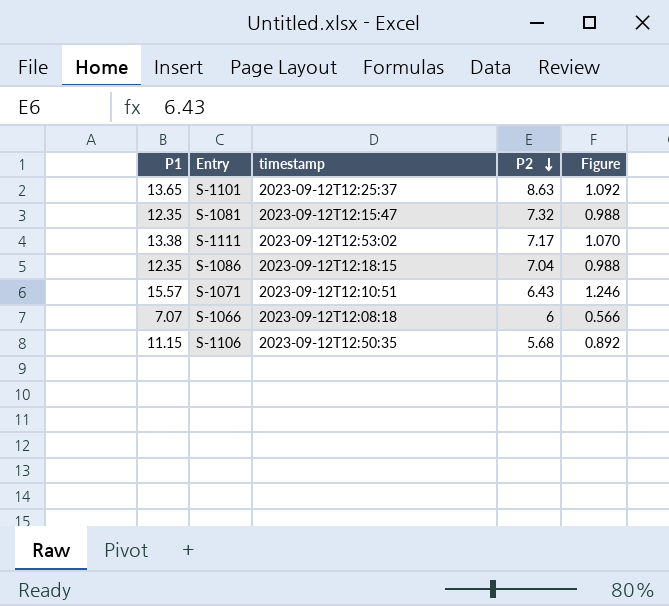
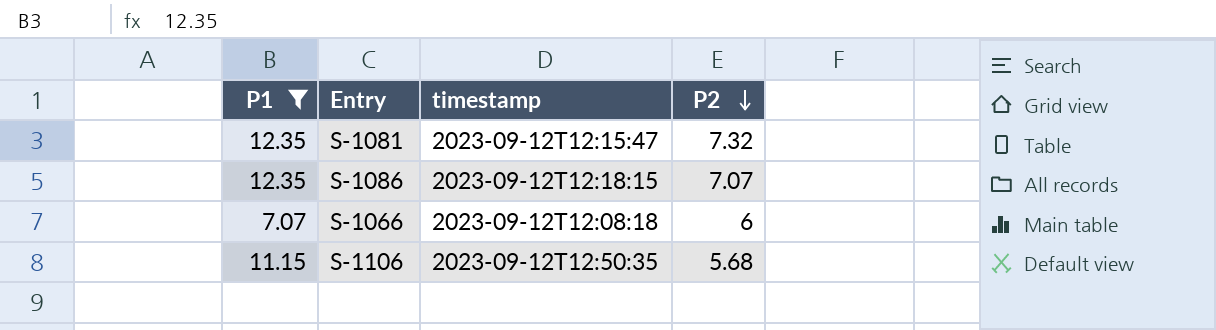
filter: none -> P1 <= 12.35
column Figure | formula: [P1] * 0.08 -> none
S-1086 | P2: 7.04 -> 7.07

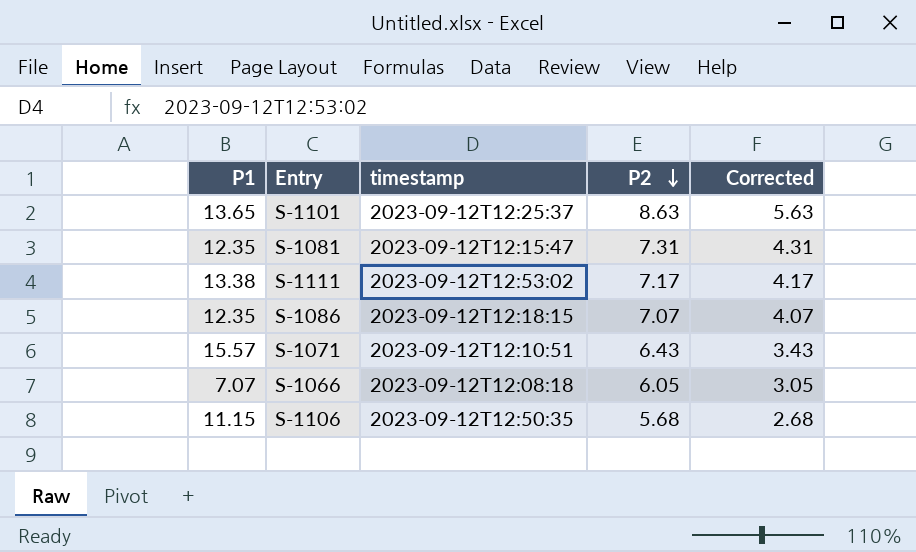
filter: P1 <= 12.35 -> none
column Corrected | formula: none -> [P2] - 3
S-1081 | P2: 7.32 -> 7.31
S-1066 | P2: 6 -> 6.05

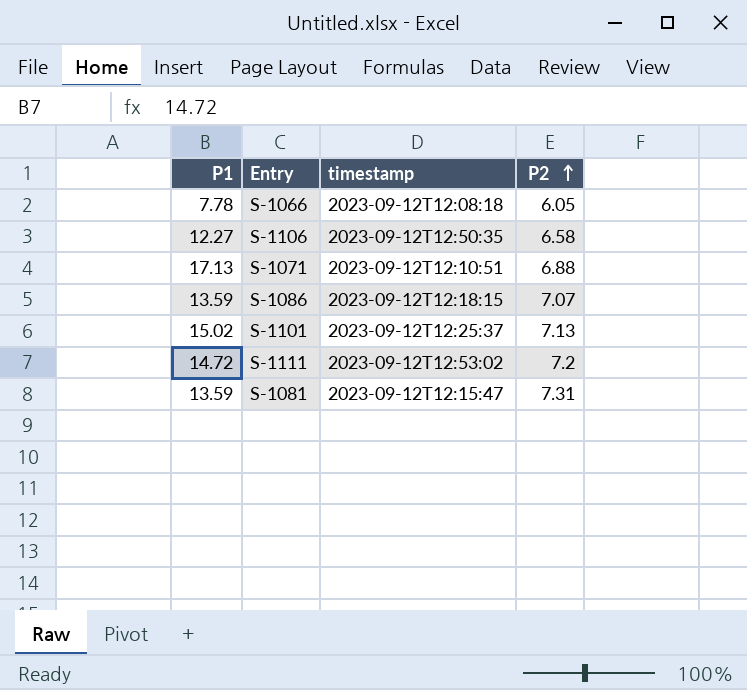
row order: P2 descending -> P2 ascending
column Corrected | formula: [P2] - 3 -> none
S-1066 | P1: 7.07 -> 7.78
S-1106 | P1: 11.15 -> 12.27
S-1106 | P2: 5.68 -> 6.58
S-1071 | P1: 15.57 -> 17.13
S-1071 | P2: 6.43 -> 6.88
S-1086 | P1: 12.35 -> 13.59
S-1101 | P1: 13.65 -> 15.02
S-1101 | P2: 8.63 -> 7.13
S-1111 | P1: 13.38 -> 14.72
S-1111 | P2: 7.17 -> 7.2
S-1081 | P1: 12.35 -> 13.59

